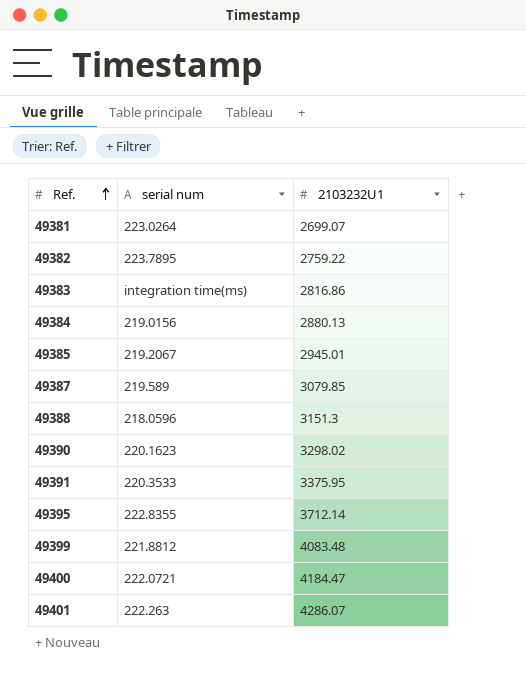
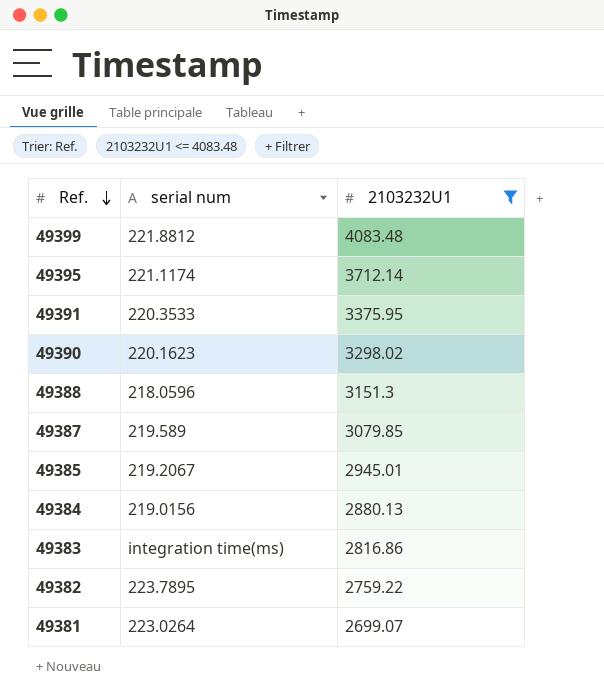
filter: none -> 2103232U1 <= 4083.48
row order: Ref. ascending -> Ref. descending
49395 | serial num: 222.8355 -> 221.1174

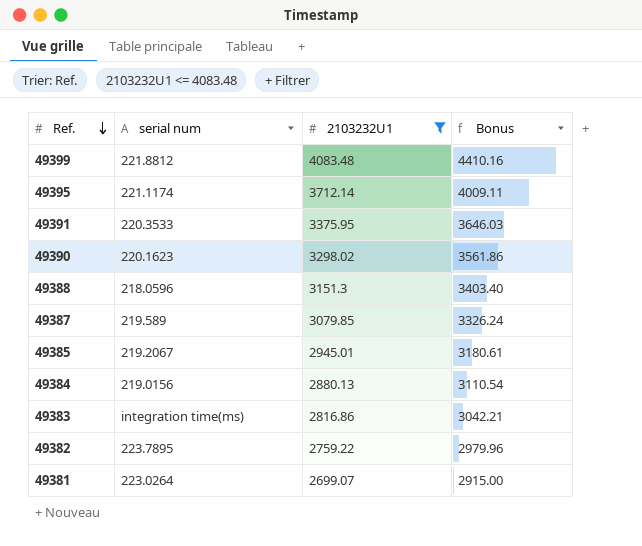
column Bonus | formula: none -> [2103232U1] * 1.08

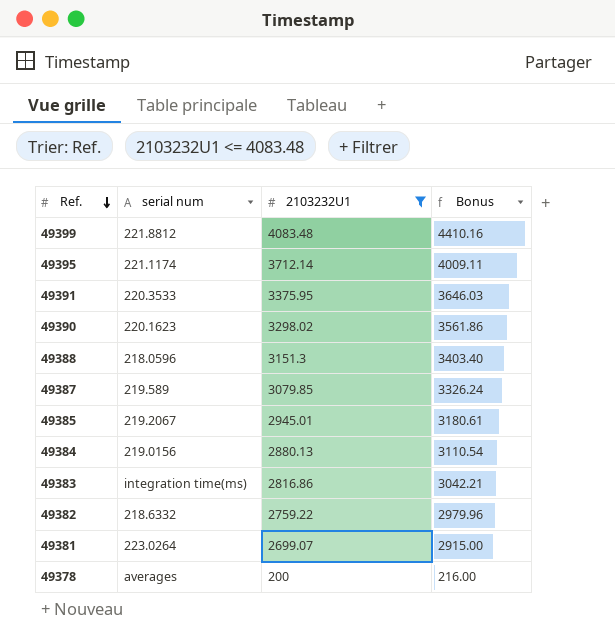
49382 | serial num: 223.7895 -> 218.6332
row 49378: none -> averages | 200 | 216.00

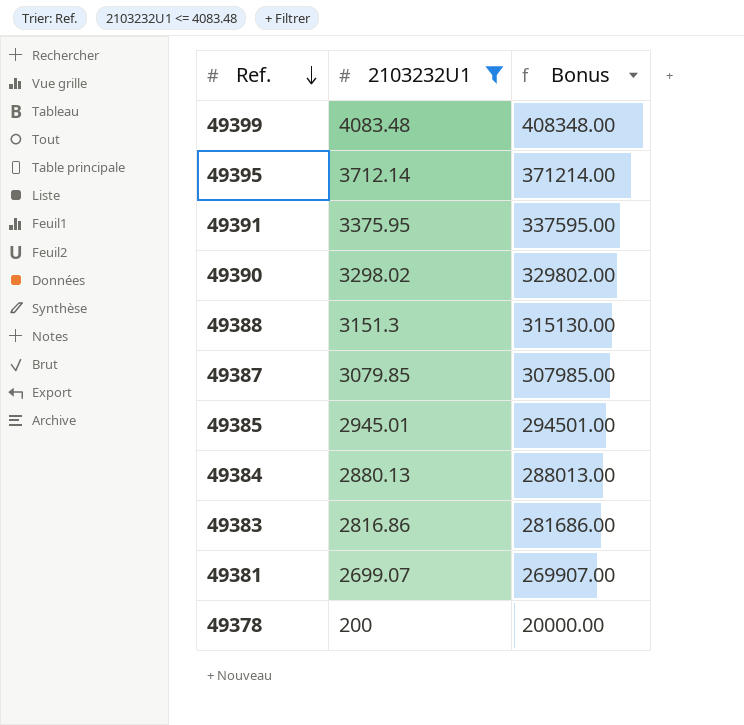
column serial num | position: 2 -> none
column Bonus | formula: [2103232U1] * 1.08 -> [2103232U1] * 100
row 49382: 218.6332 | 2759.22 | 2979.96 -> none

